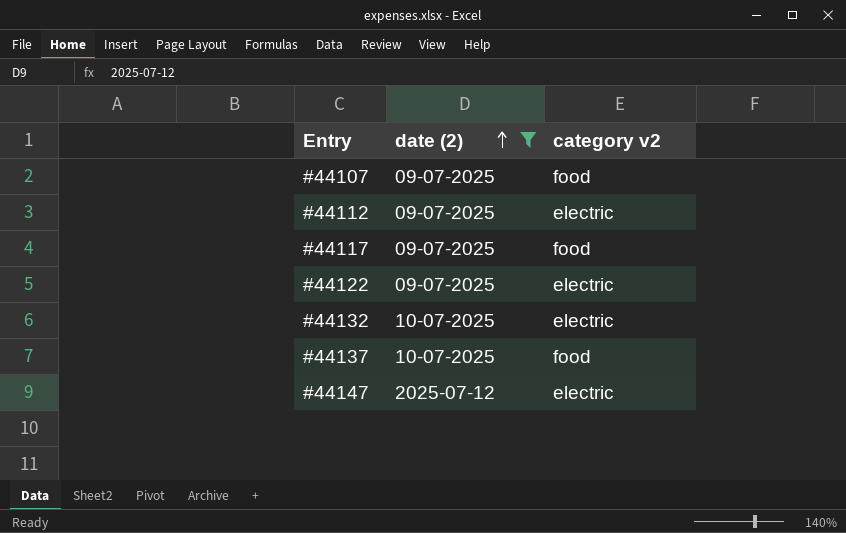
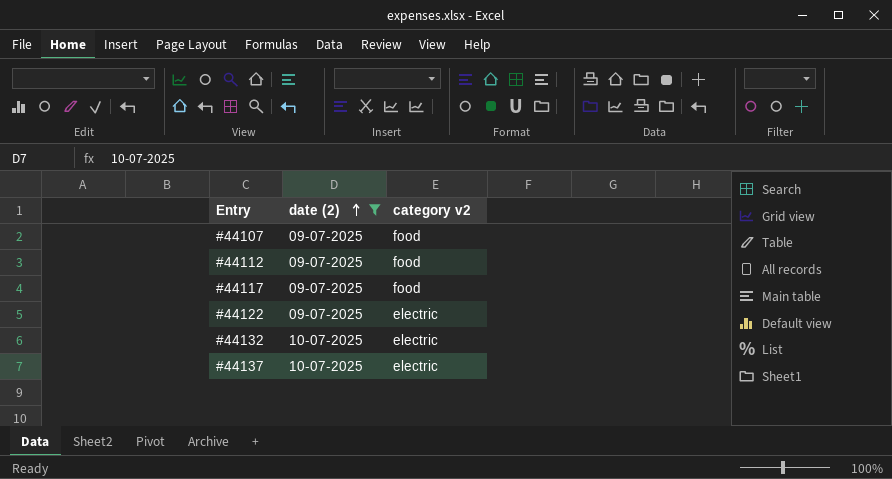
row #44147: 2025-07-12 | electric -> none
#44112 | category v2: electric -> food
#44137 | category v2: food -> electric

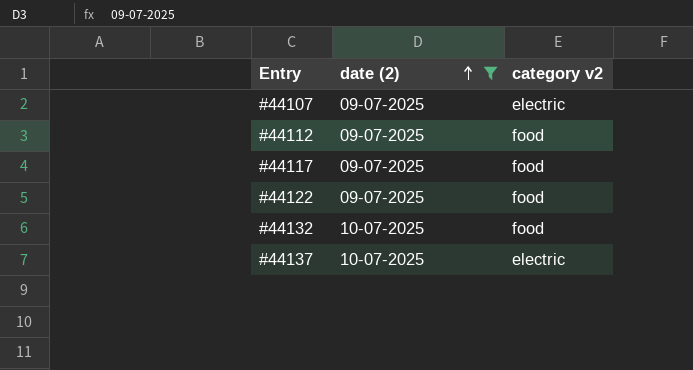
#44107 | category v2: food -> electric
#44122 | category v2: electric -> food
#44132 | category v2: electric -> food

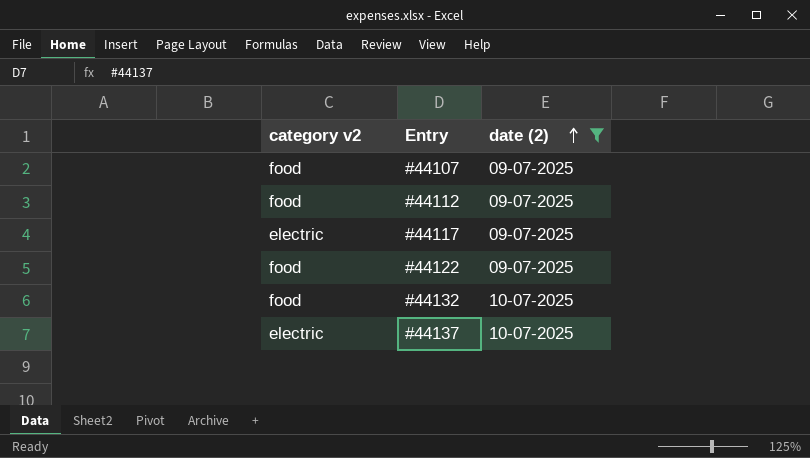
column category v2 | position: 3 -> 1
#44107 | category v2: electric -> food
#44117 | category v2: food -> electric

